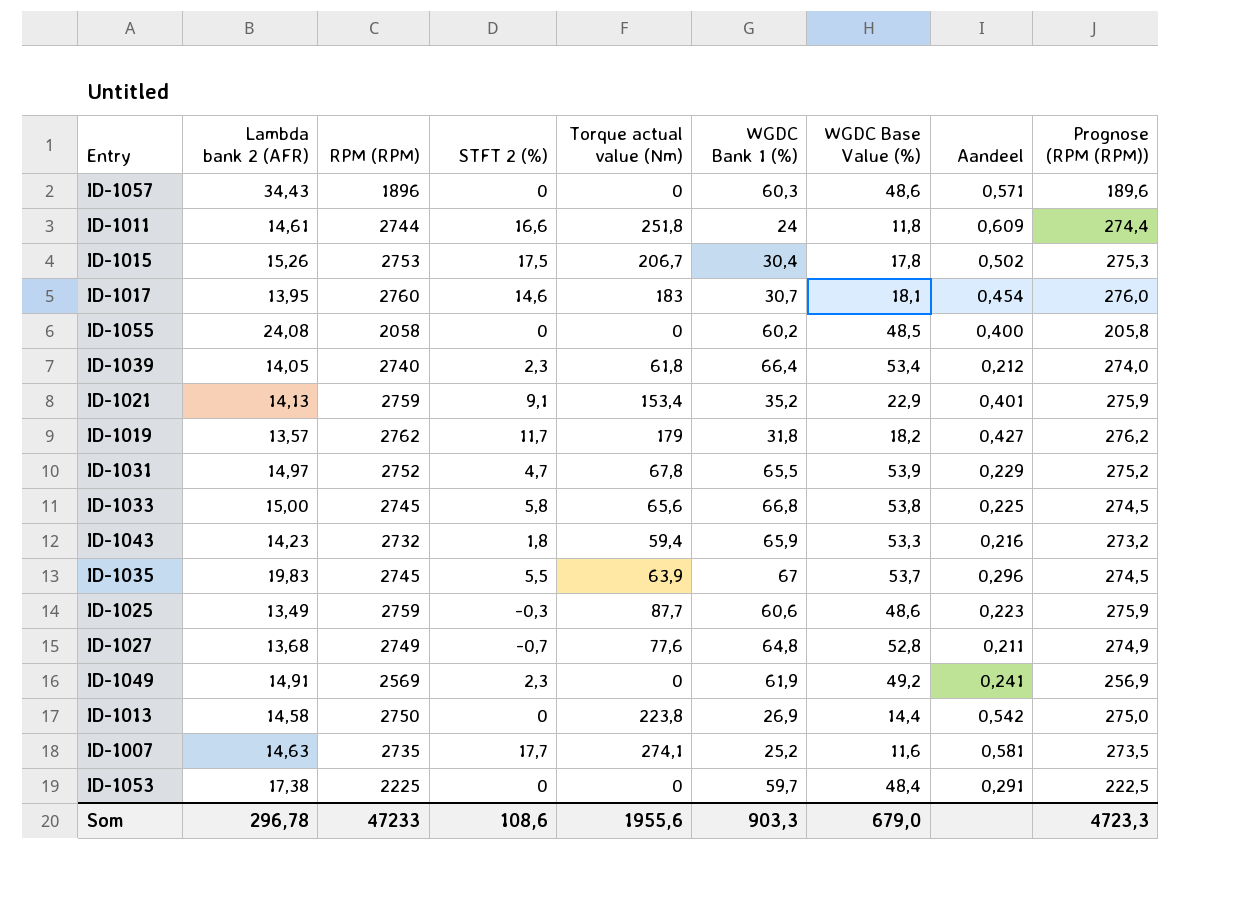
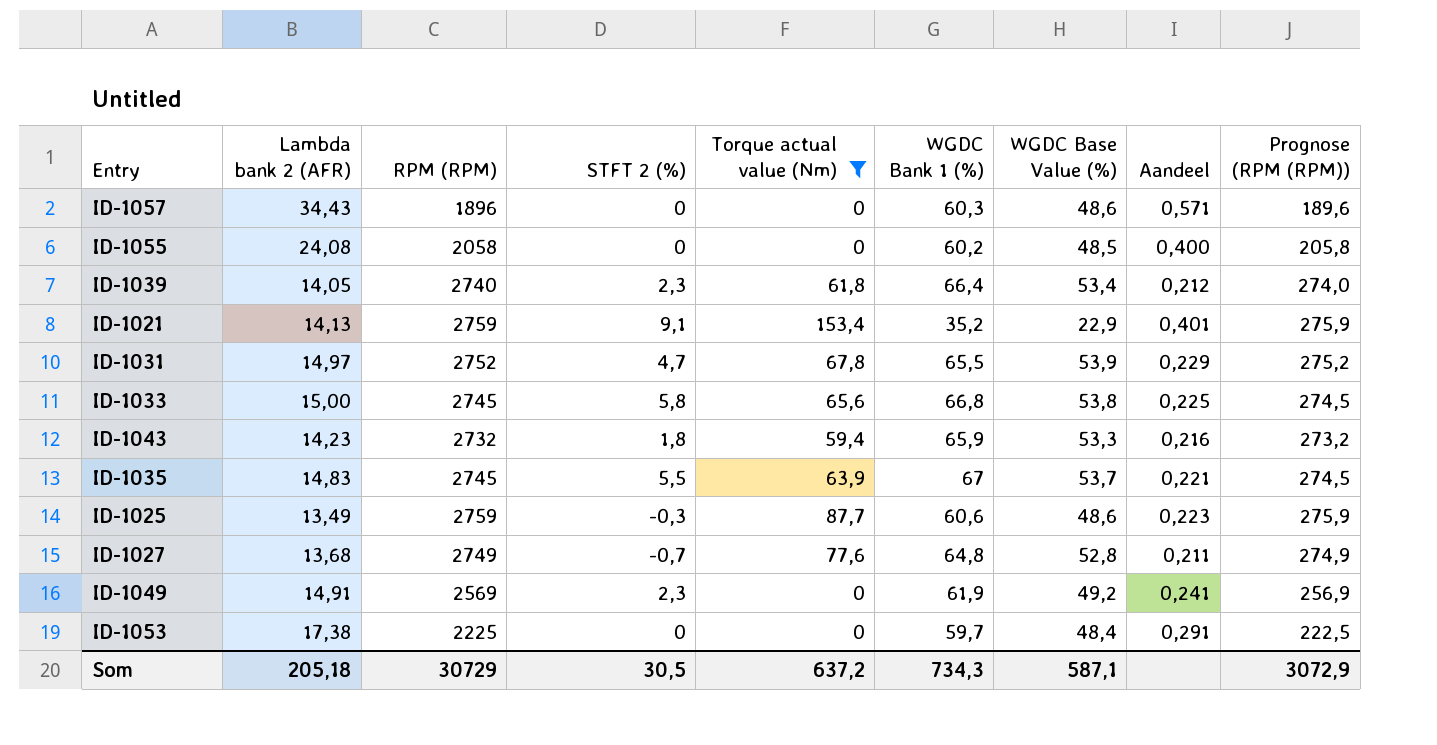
filter: none -> Torque actual value (Nm) <= 153,4
ID-1035 | Lambda bank 2 (AFR): 19,83 -> 14,83
ID-1035 | Aandeel: 0,296 -> 0,221
Som | Lambda bank 2 (AFR): 296,78 -> 205,18
Som | RPM (RPM): 47233 -> 30729
Som | STFT 2 (%): 108,6 -> 30,5
Som | Torque actual value (Nm): 1955,6 -> 637,2
Som | WGDC Bank 1 (%): 903,3 -> 734,3
Som | WGDC Base Value (%): 679,0 -> 587,1
Som | Prognose (RPM (RPM)): 4723,3 -> 3072,9

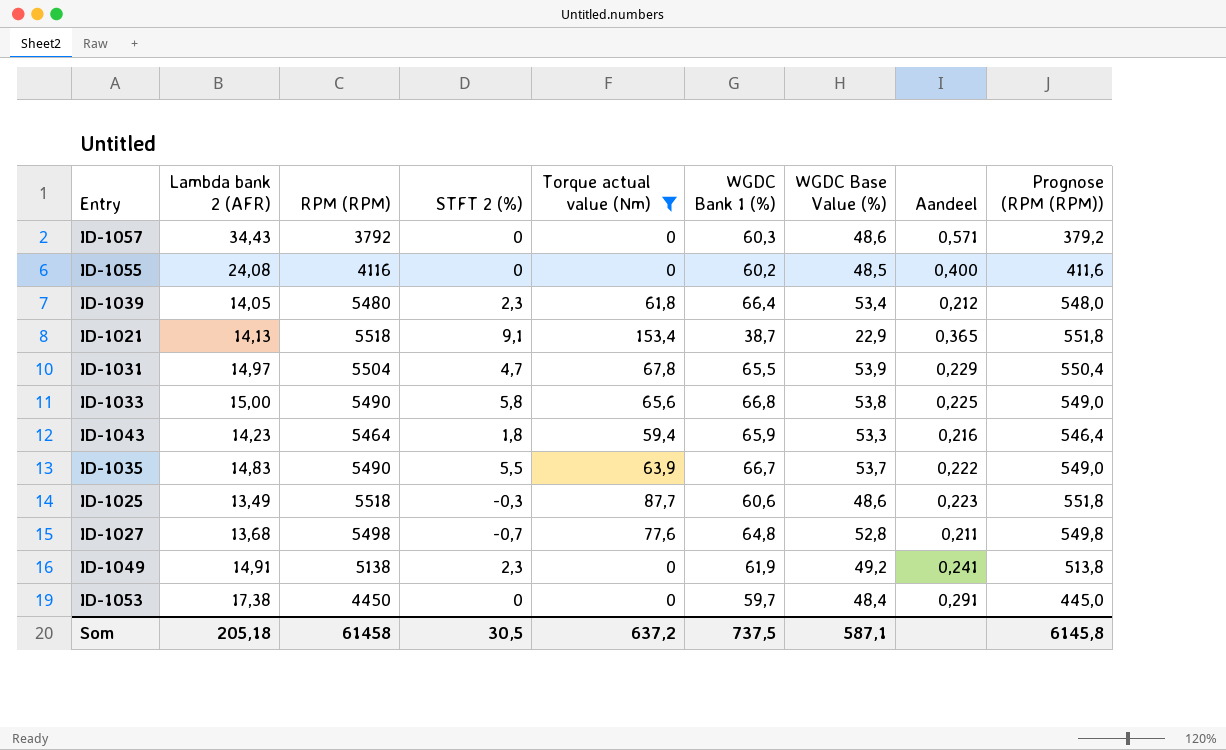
ID-1057 | RPM (RPM): 1896 -> 3792
ID-1057 | Prognose (RPM (RPM)): 189,6 -> 379,2
ID-1055 | RPM (RPM): 2058 -> 4116
ID-1055 | Prognose (RPM (RPM)): 205,8 -> 411,6
ID-1039 | RPM (RPM): 2740 -> 5480
ID-1039 | Prognose (RPM (RPM)): 274,0 -> 548,0
ID-1021 | RPM (RPM): 2759 -> 5518
ID-1021 | WGDC Bank 1 (%): 35,2 -> 38,7
ID-1021 | Aandeel: 0,401 -> 0,365
ID-1021 | Prognose (RPM (RPM)): 275,9 -> 551,8
ID-1031 | RPM (RPM): 2752 -> 5504
ID-1031 | Prognose (RPM (RPM)): 275,2 -> 550,4
ID-1033 | RPM (RPM): 2745 -> 5490
ID-1033 | Prognose (RPM (RPM)): 274,5 -> 549,0
ID-1043 | RPM (RPM): 2732 -> 5464
ID-1043 | Prognose (RPM (RPM)): 273,2 -> 546,4
ID-1035 | RPM (RPM): 2745 -> 5490
ID-1035 | WGDC Bank 1 (%): 67 -> 66,7
ID-1035 | Aandeel: 0,221 -> 0,222
ID-1035 | Prognose (RPM (RPM)): 274,5 -> 549,0
ID-1025 | RPM (RPM): 2759 -> 5518
ID-1025 | Prognose (RPM (RPM)): 275,9 -> 551,8
ID-1027 | RPM (RPM): 2749 -> 5498
ID-1027 | Prognose (RPM (RPM)): 274,9 -> 549,8
ID-1049 | RPM (RPM): 2569 -> 5138
ID-1049 | Prognose (RPM (RPM)): 256,9 -> 513,8
ID-1053 | RPM (RPM): 2225 -> 4450
ID-1053 | Prognose (RPM (RPM)): 222,5 -> 445,0
Som | RPM (RPM): 30729 -> 61458
Som | WGDC Bank 1 (%): 734,3 -> 737,5
Som | Prognose (RPM (RPM)): 3072,9 -> 6145,8

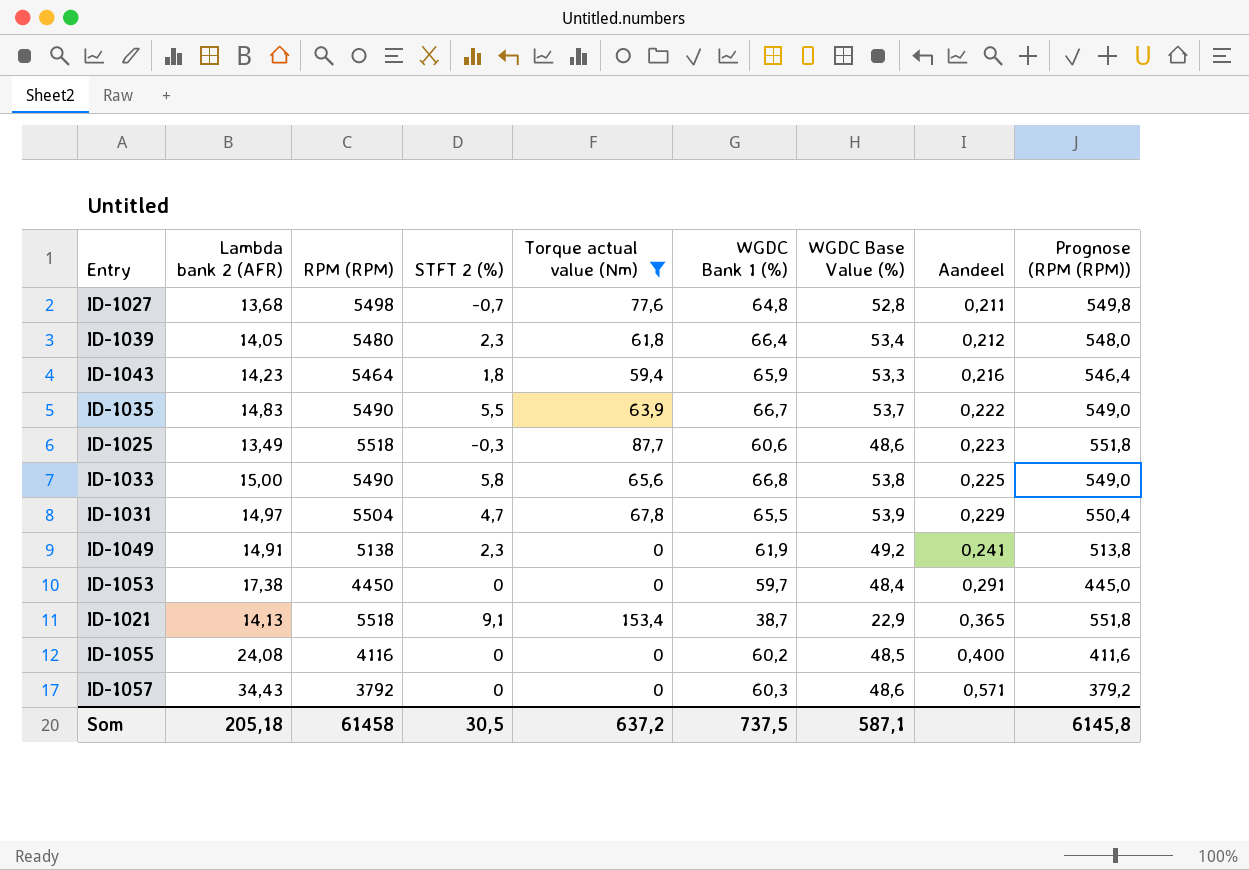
row order: none -> Aandeel ascending

